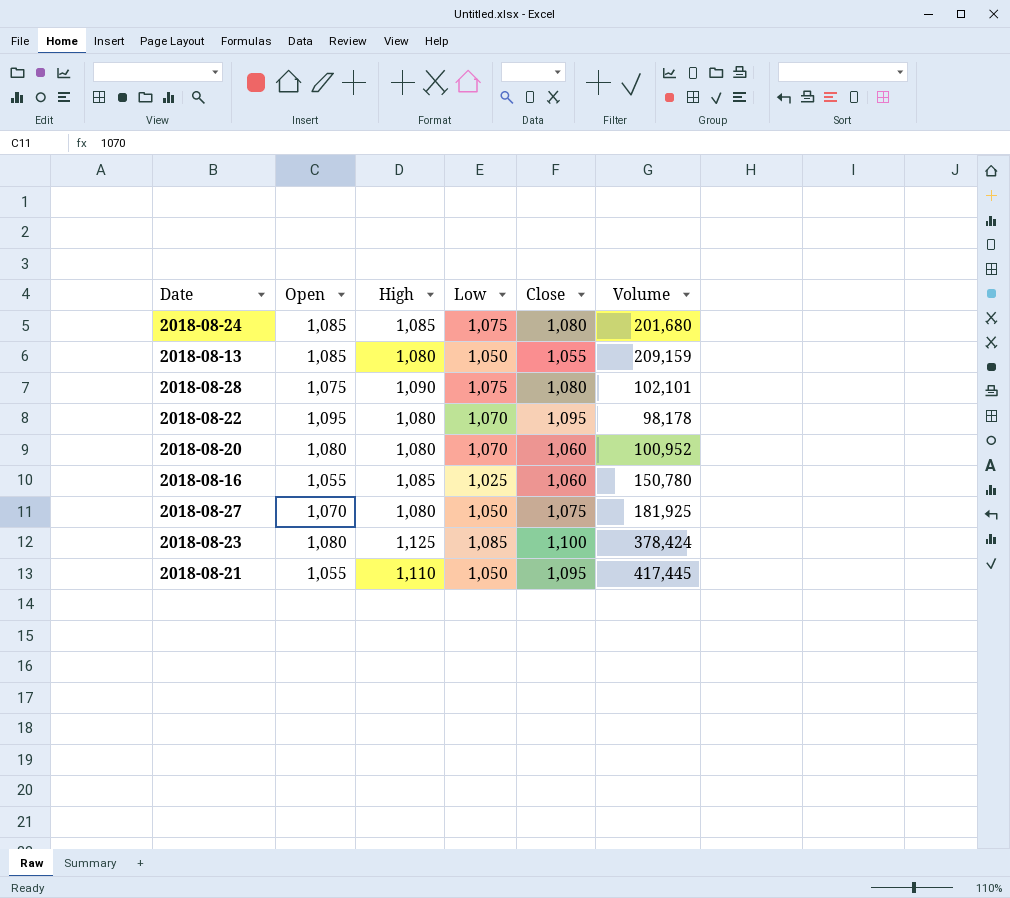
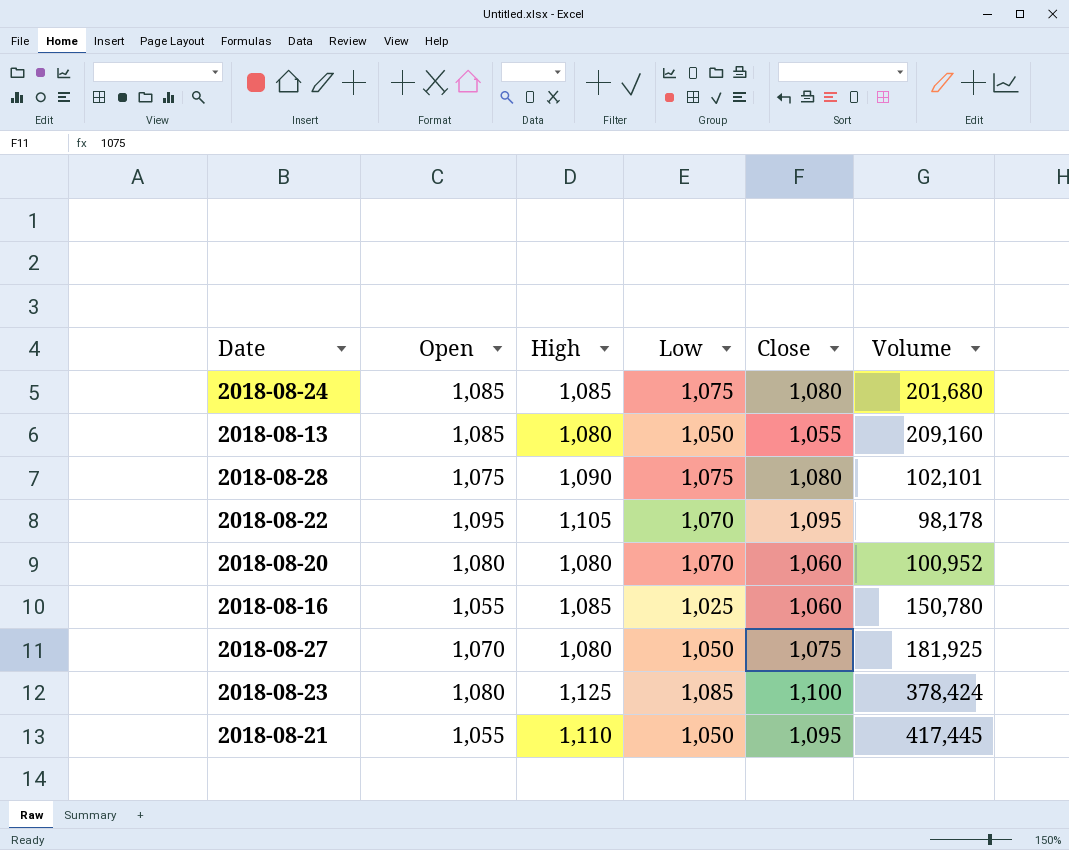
2018-08-13 | Volume: 209,159 -> 209,160
2018-08-22 | High: 1,080 -> 1,105

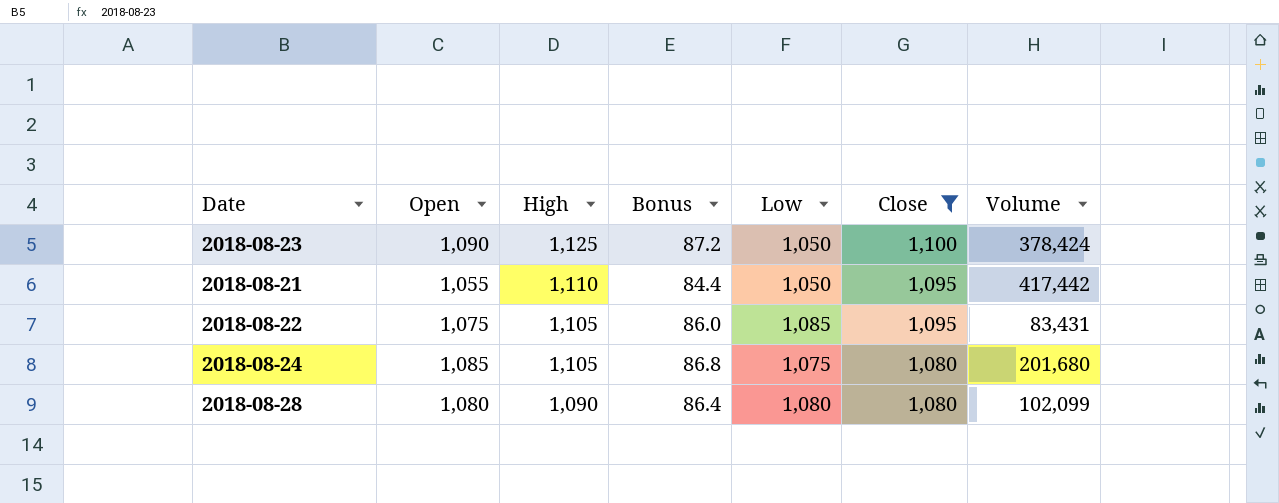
filter: none -> Close >= 1,080
row order: none -> High descending
column Bonus | formula: none -> [Open] * 0.08
2018-08-23 | Open: 1,080 -> 1,090
2018-08-23 | Low: 1,085 -> 1,050
2018-08-21 | Volume: 417,445 -> 417,442
2018-08-22 | Open: 1,095 -> 1,075
2018-08-22 | Low: 1,070 -> 1,085
2018-08-22 | Volume: 98,178 -> 83,431
2018-08-24 | High: 1,085 -> 1,105
2018-08-28 | Open: 1,075 -> 1,080
2018-08-28 | Low: 1,075 -> 1,080
2018-08-28 | Volume: 102,101 -> 102,099

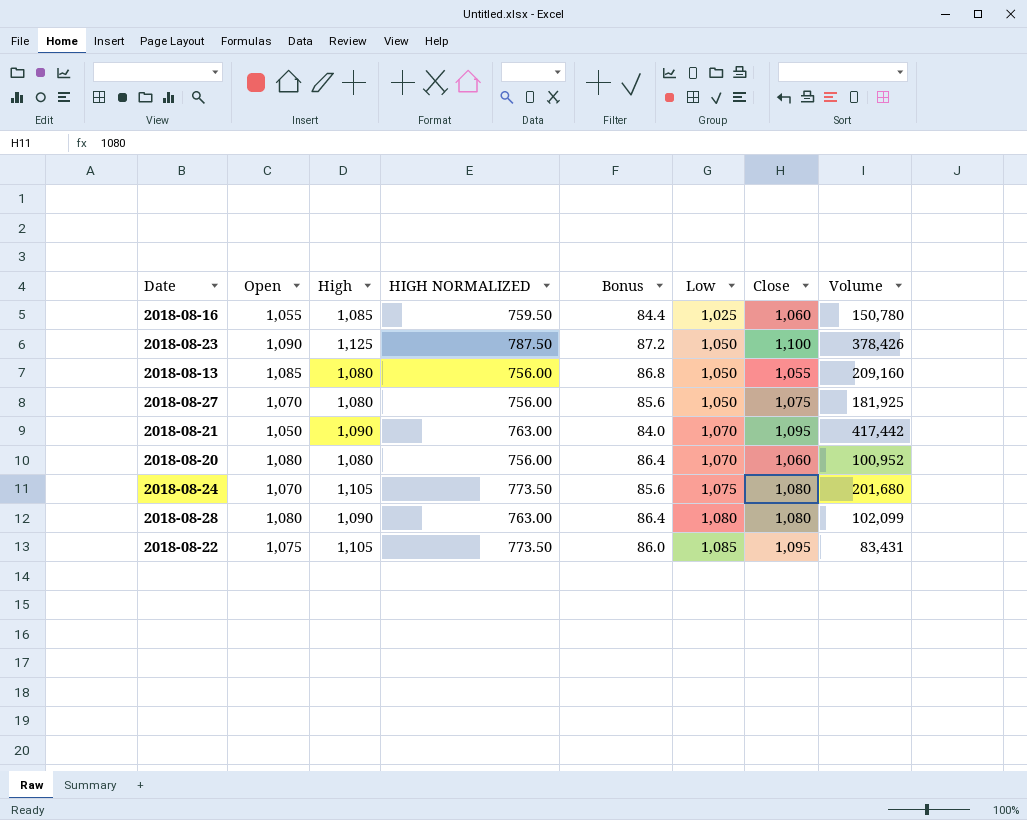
filter: Close >= 1,080 -> none
row order: High descending -> Low ascending
column HIGH NORMALIZED | formula: none -> [High] * 0.7
2018-08-23 | Volume: 378,424 -> 378,426
2018-08-21 | Open: 1,055 -> 1,050
2018-08-21 | High: 1,110 -> 1,090
2018-08-21 | Bonus: 84.4 -> 84.0
2018-08-21 | Low: 1,050 -> 1,070
2018-08-24 | Open: 1,085 -> 1,070
2018-08-24 | Bonus: 86.8 -> 85.6

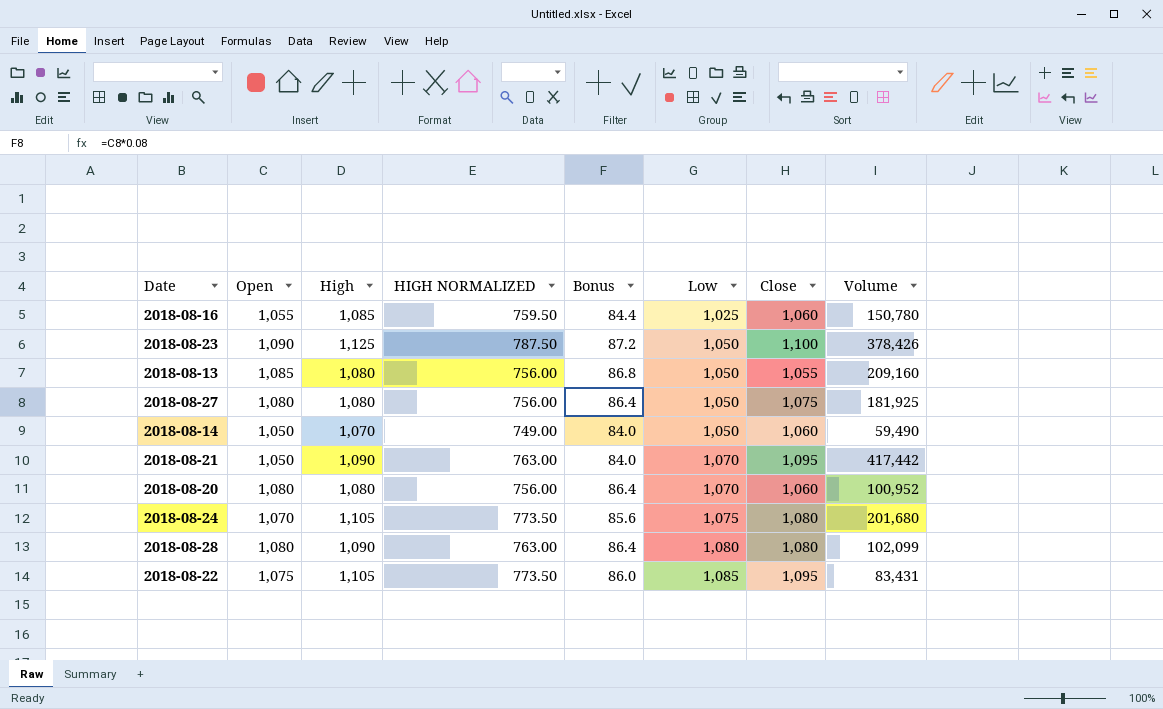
2018-08-27 | Open: 1,070 -> 1,080
2018-08-27 | Bonus: 85.6 -> 86.4
row 2018-08-14: none -> 1,050 | 1,070 | 749.00 | 84.0 | 1,050 | 1,060 | 59,490

